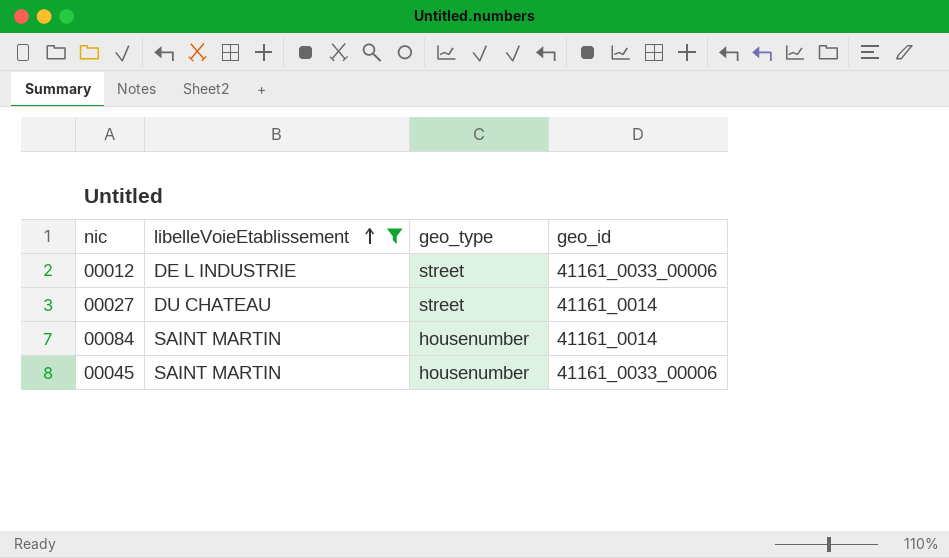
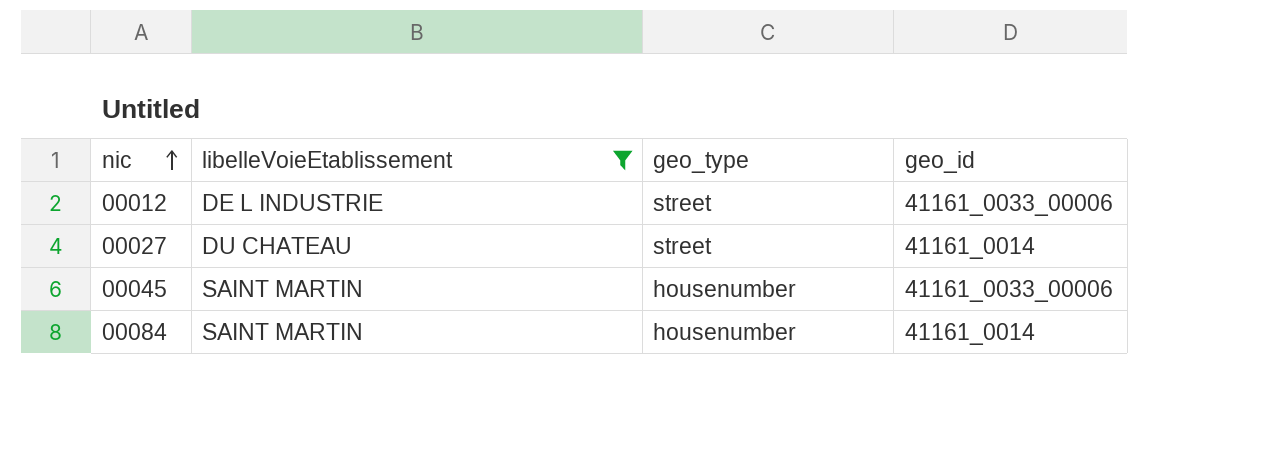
row order: libelleVoieEtablissement ascending -> nic ascending

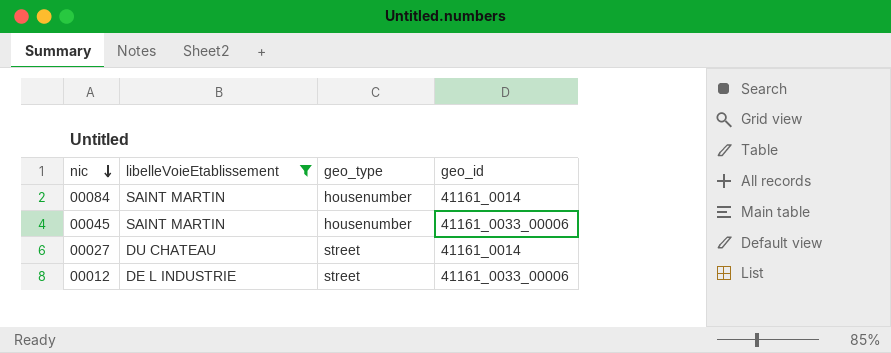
row order: nic ascending -> nic descending

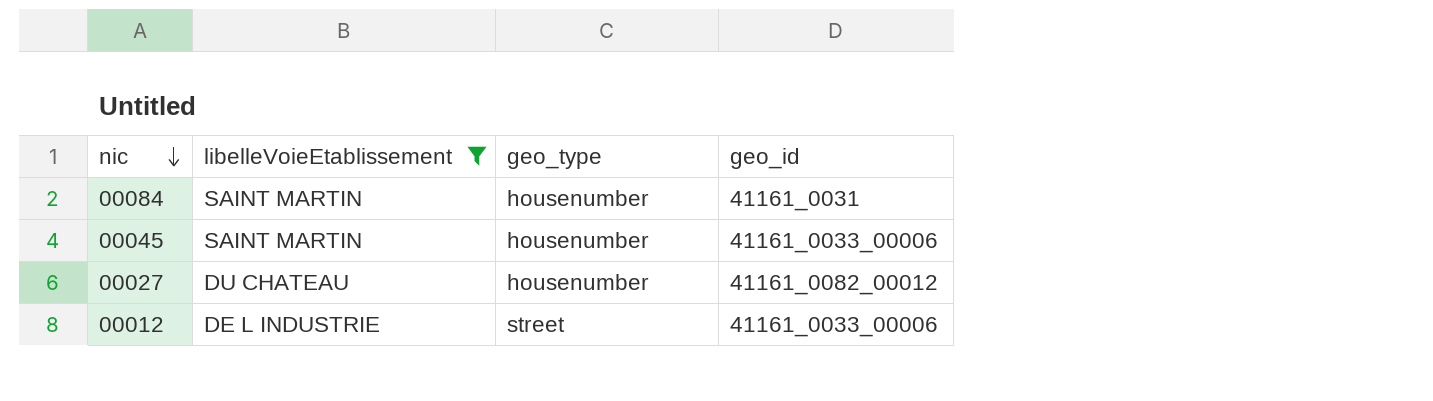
00084 | geo_id: 41161_0014 -> 41161_0031
00027 | geo_type: street -> housenumber
00027 | geo_id: 41161_0014 -> 41161_0082_00012

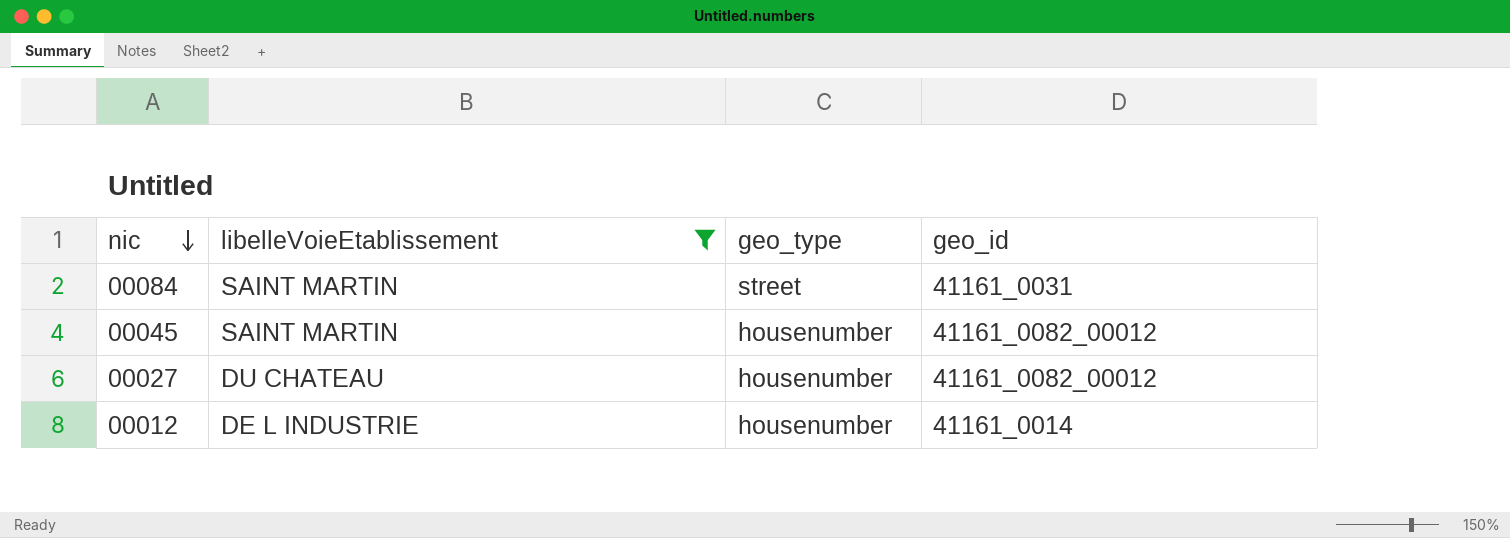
00084 | geo_type: housenumber -> street
00045 | geo_id: 41161_0033_00006 -> 41161_0082_00012
00012 | geo_type: street -> housenumber
00012 | geo_id: 41161_0033_00006 -> 41161_0014

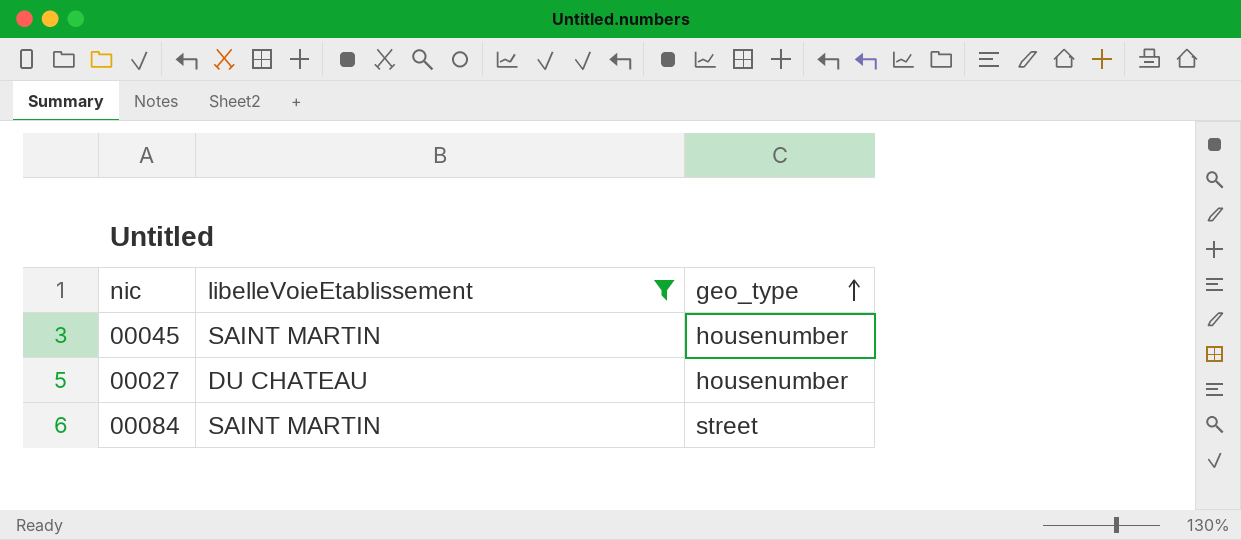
row order: nic descending -> geo_type ascending
column geo_id | position: 4 -> none
row 00012: DE L INDUSTRIE | housenumber | 41161_0014 -> none

